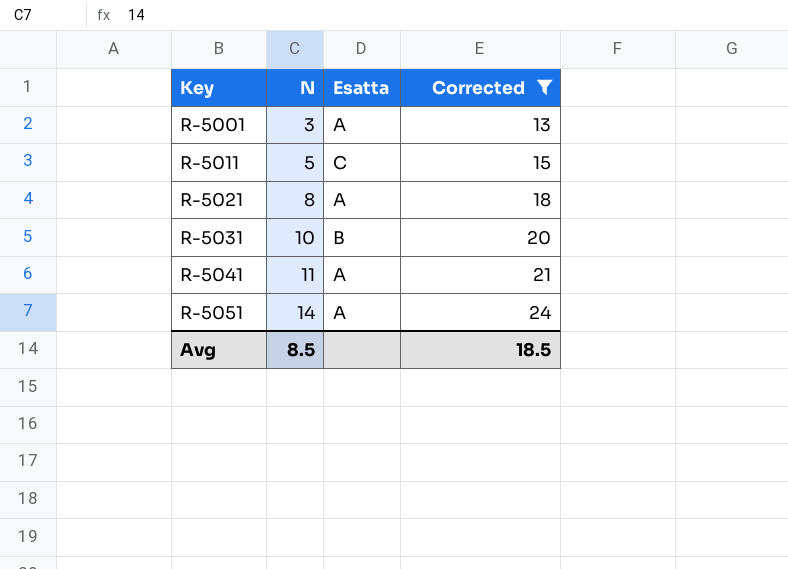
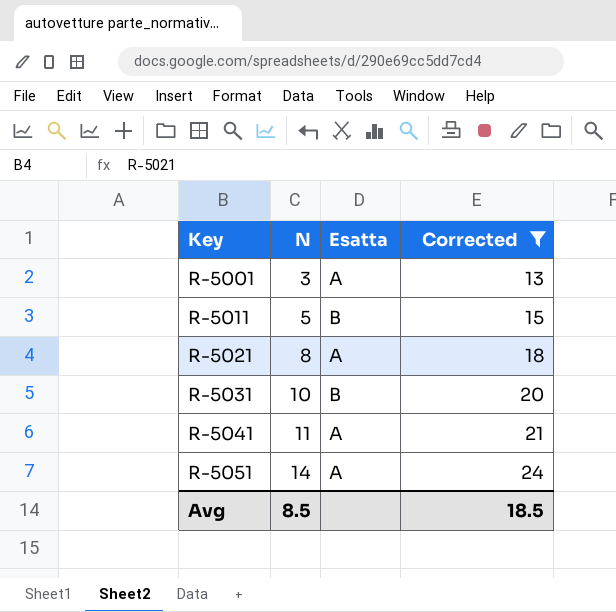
R-5011 | Esatta: C -> B

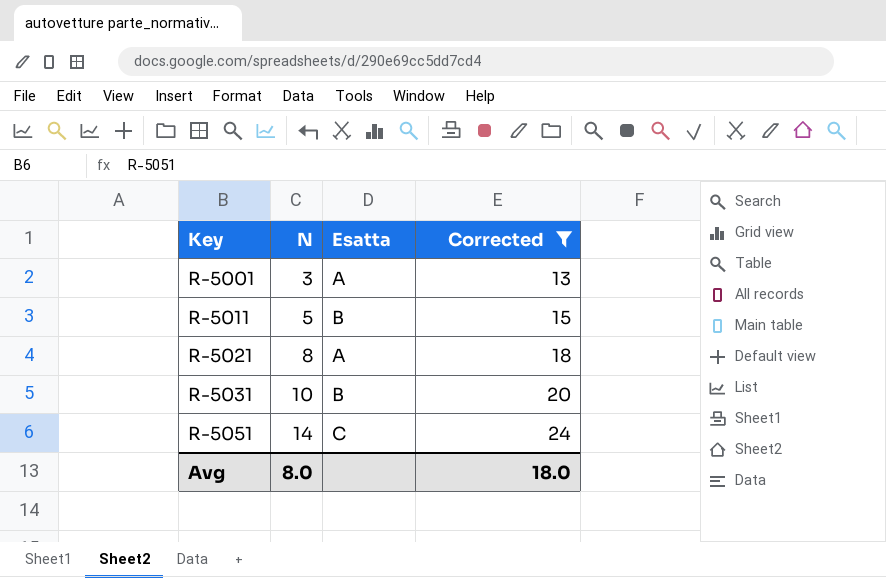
row R-5041: 11 | A | 21 -> none
R-5051 | Esatta: A -> C
Avg | N: 8.5 -> 8.0
Avg | Corrected: 18.5 -> 18.0

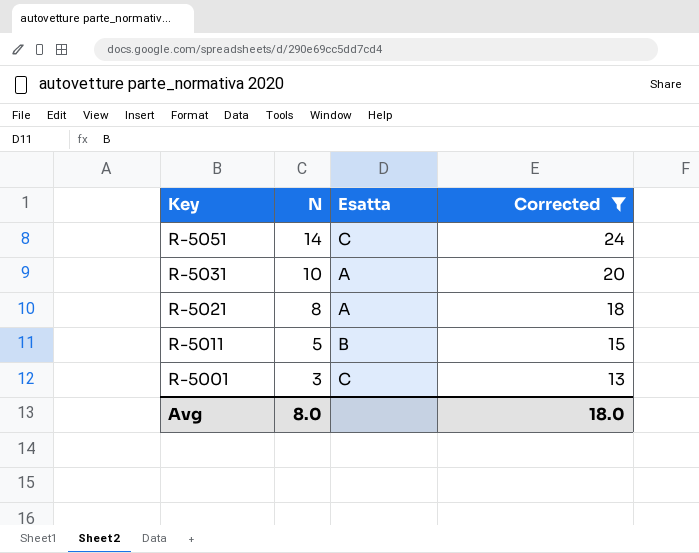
row order: Key ascending -> Key descending
R-5031 | Esatta: B -> A
R-5001 | Esatta: A -> C

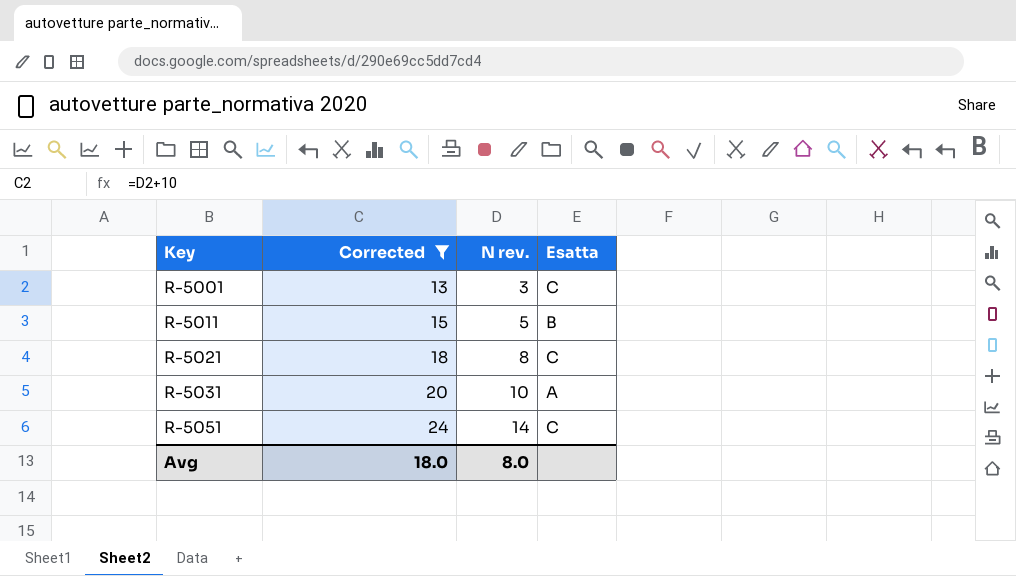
row order: Key descending -> Key ascending
column Corrected | position: 4 -> 2
column name: N -> N rev.
R-5021 | Esatta: A -> C

